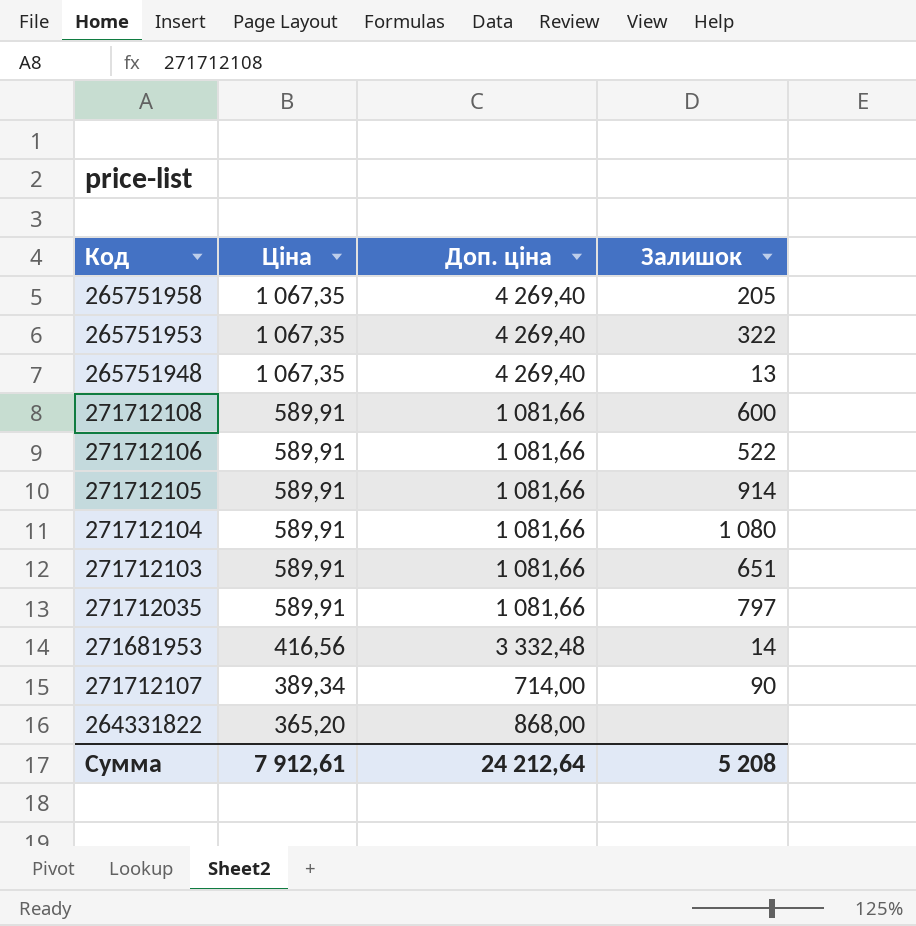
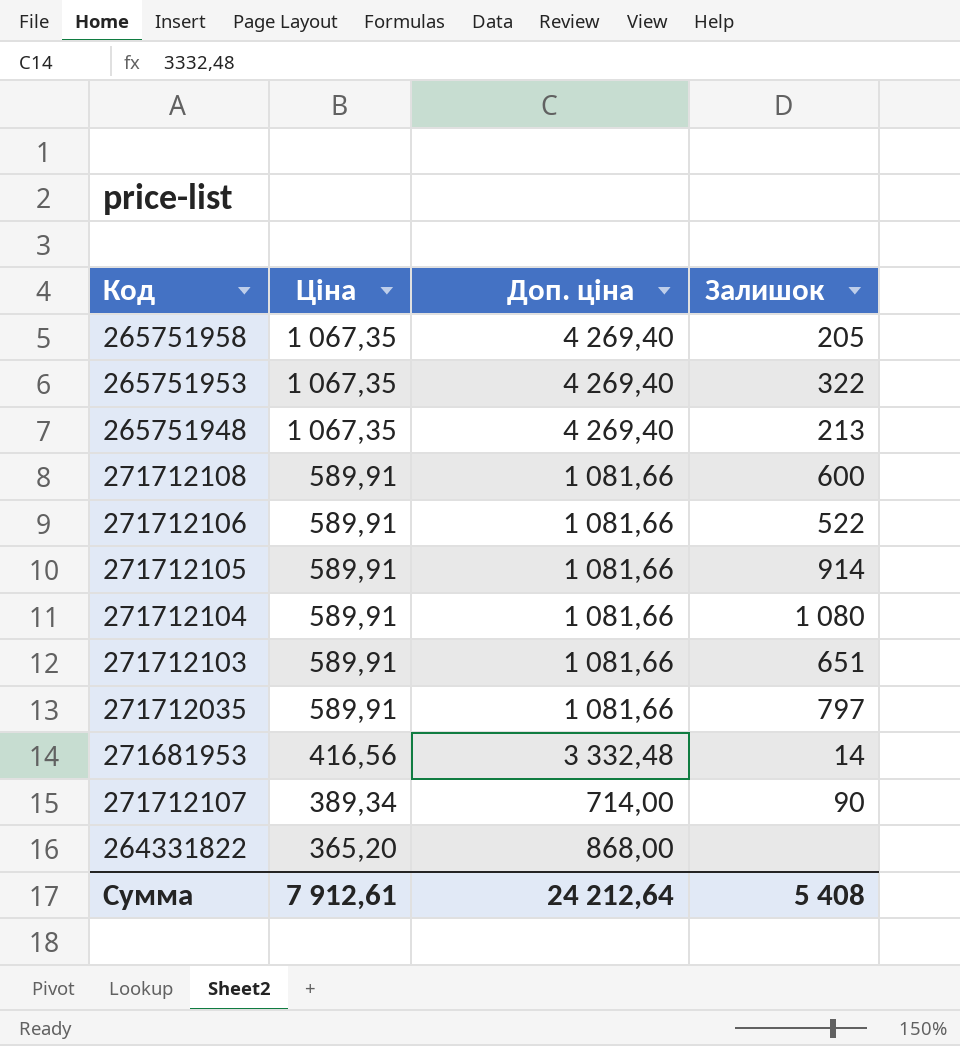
265751948 | Залишок: 13 -> 213
Сумма | Залишок: 5 208 -> 5 408

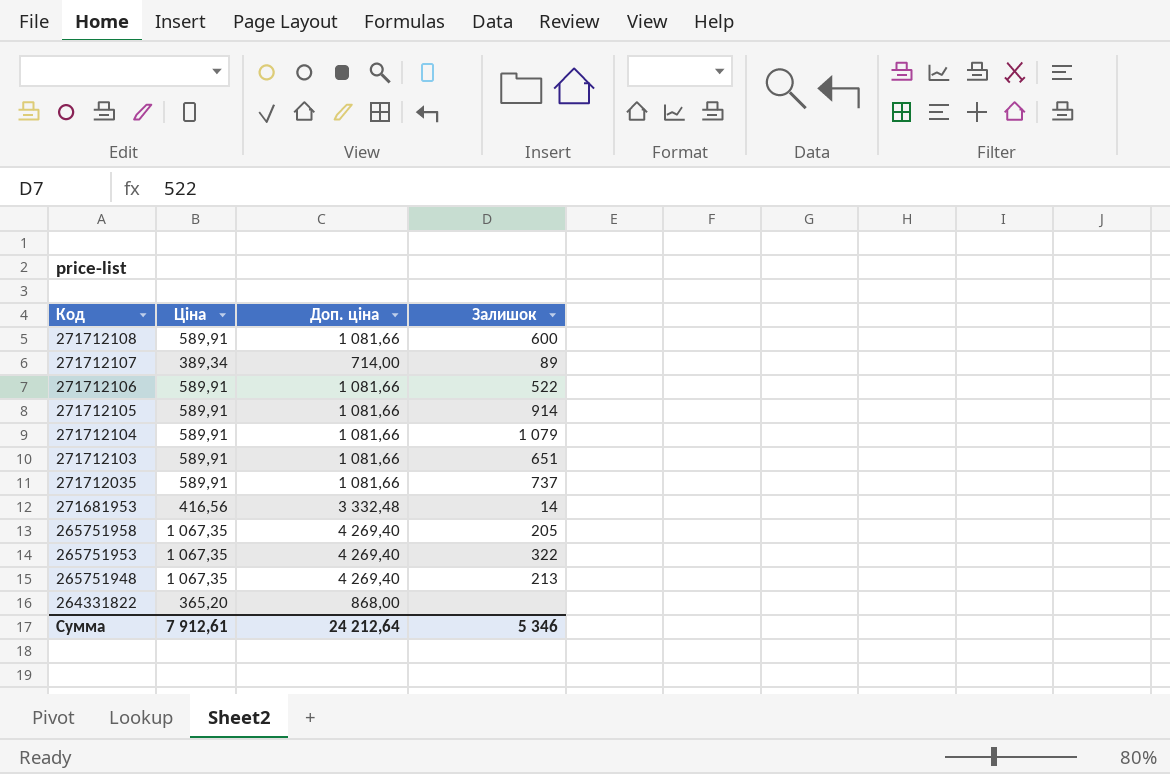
row order: Ціна descending -> Код descending
271712107 | Залишок: 90 -> 89
271712104 | Залишок: 1 080 -> 1 079
271712035 | Залишок: 797 -> 737
Сумма | Залишок: 5 408 -> 5 346

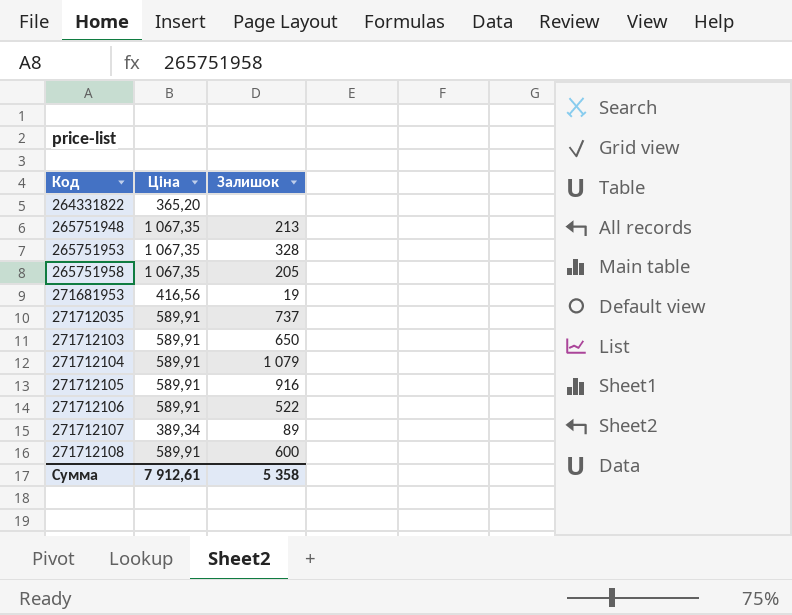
row order: Код descending -> Код ascending
column Доп. ціна | position: 3 -> none
265751953 | Залишок: 322 -> 328
271681953 | Залишок: 14 -> 19
271712103 | Залишок: 651 -> 650
271712105 | Залишок: 914 -> 916
Сумма | Залишок: 5 346 -> 5 358

